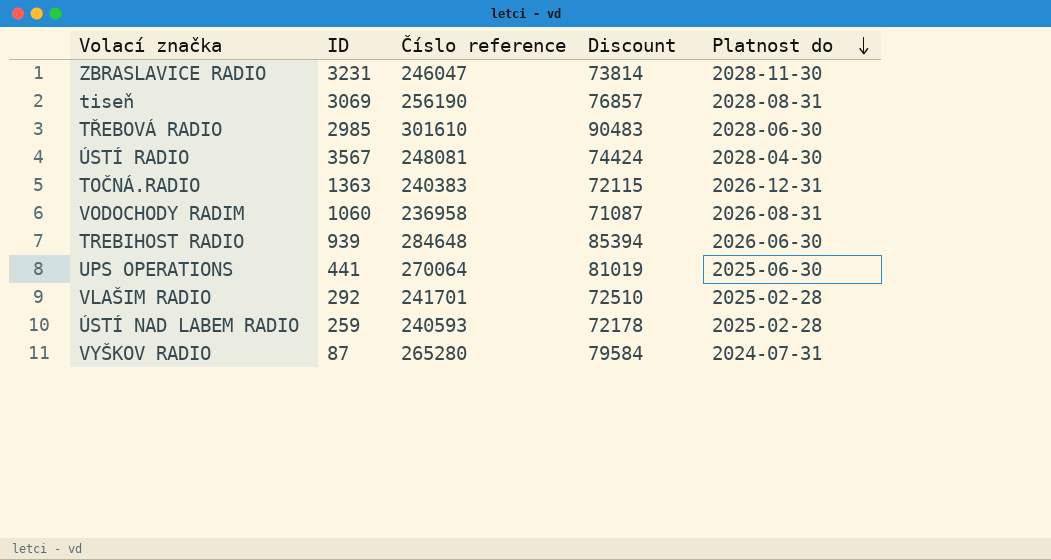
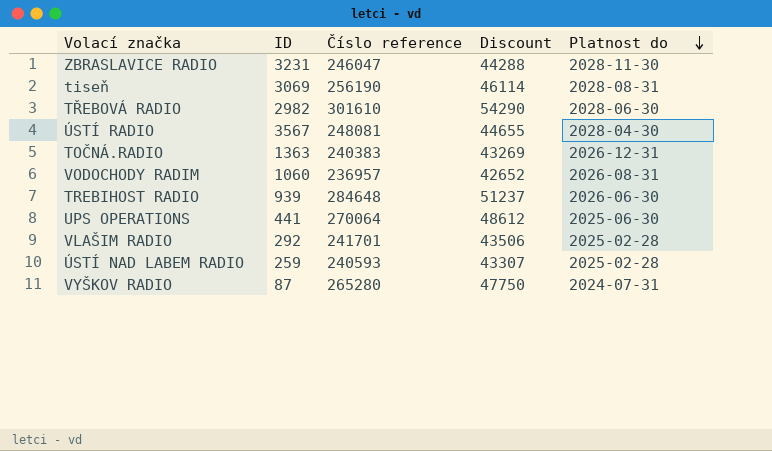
column Discount | formula: [Číslo reference] * 0.3 -> [Číslo reference] * 0.18
TŘEBOVÁ RADIO | ID: 2985 -> 2982
VODOCHODY RADIM | Číslo reference: 236958 -> 236957

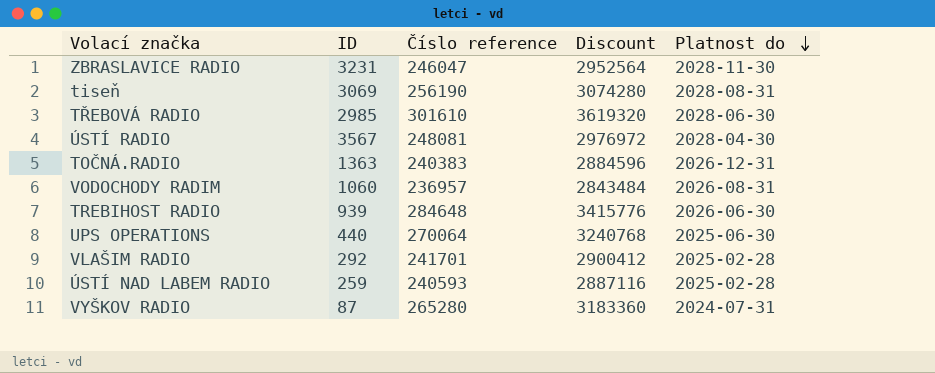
column Discount | formula: [Číslo reference] * 0.18 -> [Číslo reference] * 12
TŘEBOVÁ RADIO | ID: 2982 -> 2985
UPS OPERATIONS | ID: 441 -> 440

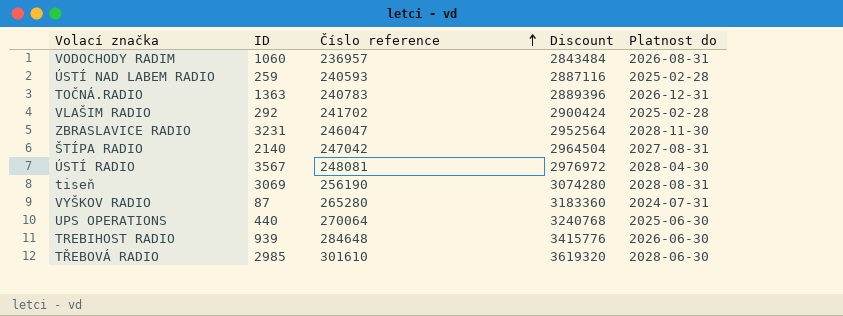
row order: Platnost do descending -> Číslo reference ascending
TOČNÁ.RADIO | Číslo reference: 240383 -> 240783
TOČNÁ.RADIO | Discount: 2884596 -> 2889396
VLAŠIM RADIO | Číslo reference: 241701 -> 241702
VLAŠIM RADIO | Discount: 2900412 -> 2900424
row ŠTÍPA RADIO: none -> 2140 | 247042 | 2964504 | 2027-08-31

